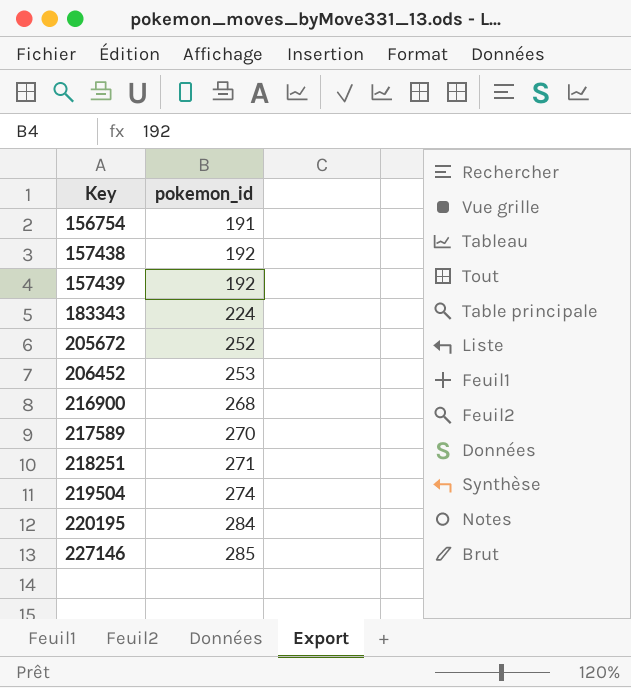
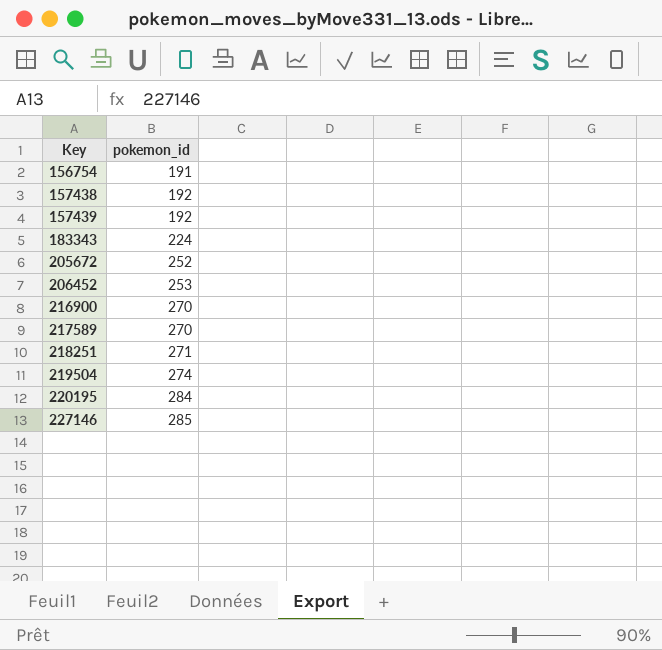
216900 | pokemon_id: 268 -> 270

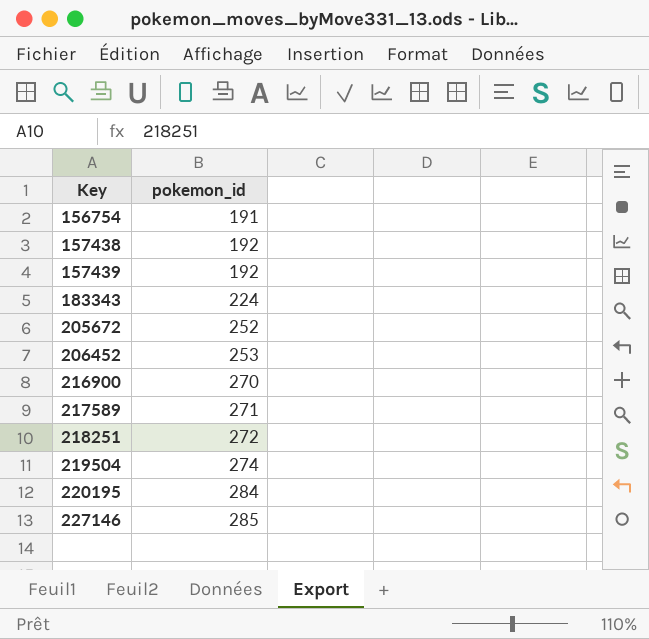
217589 | pokemon_id: 270 -> 271
218251 | pokemon_id: 271 -> 272

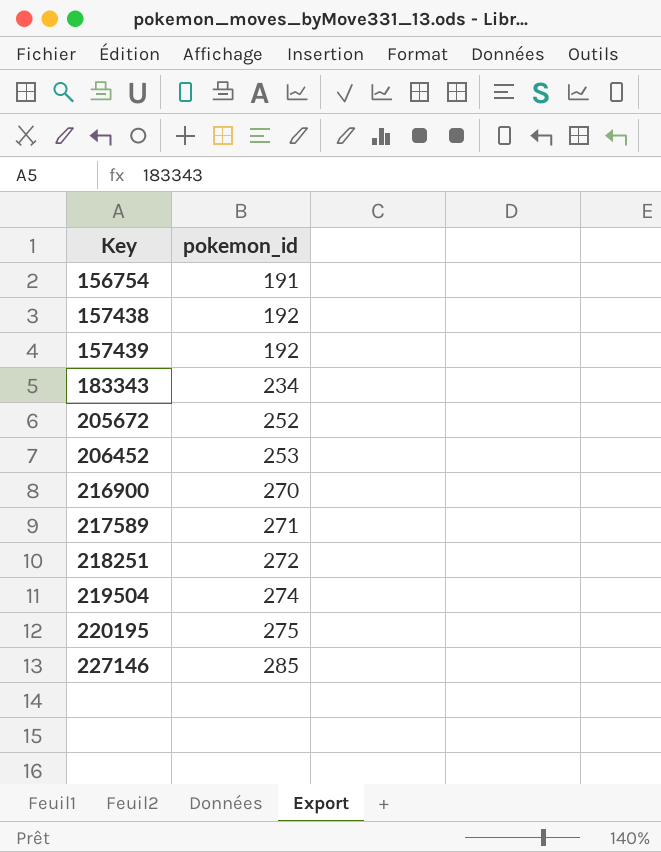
183343 | pokemon_id: 224 -> 234
220195 | pokemon_id: 284 -> 275

